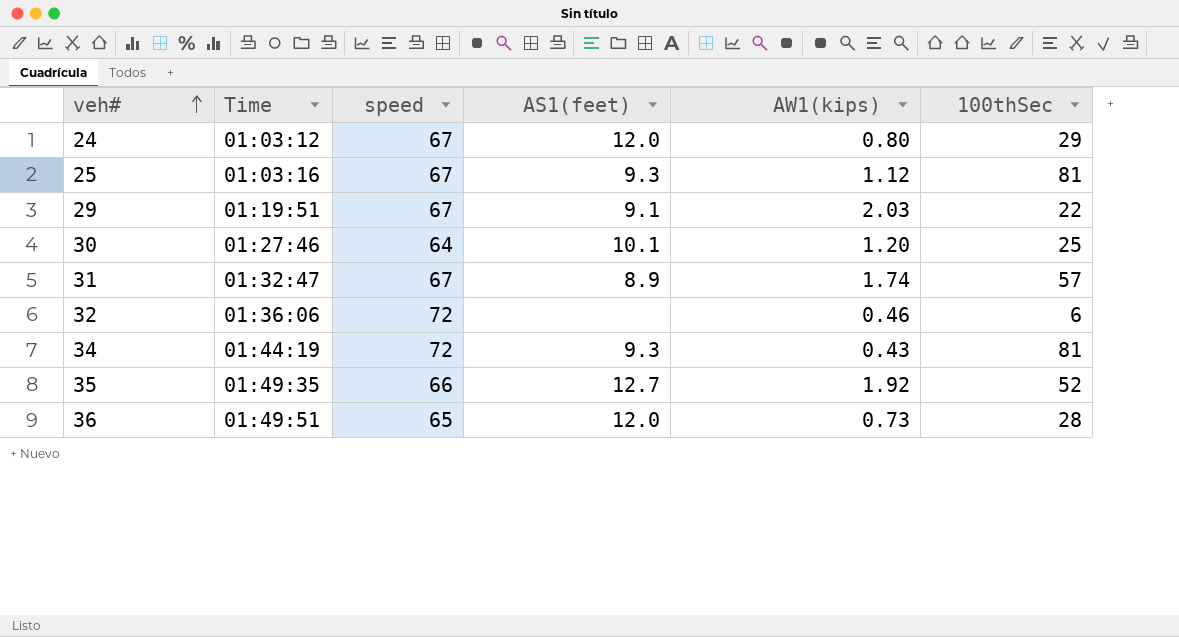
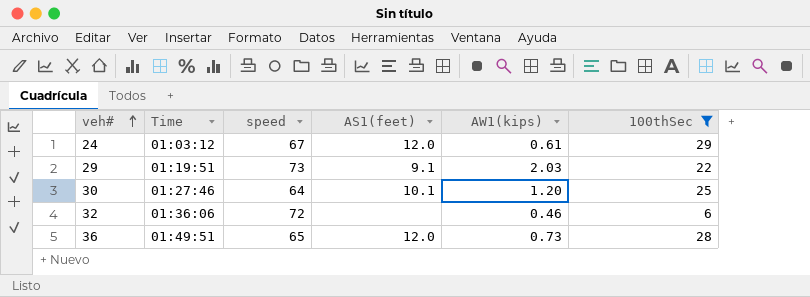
filter: none -> 100thSec <= 29
24 | AW1(kips): 0.80 -> 0.61
29 | speed: 67 -> 73

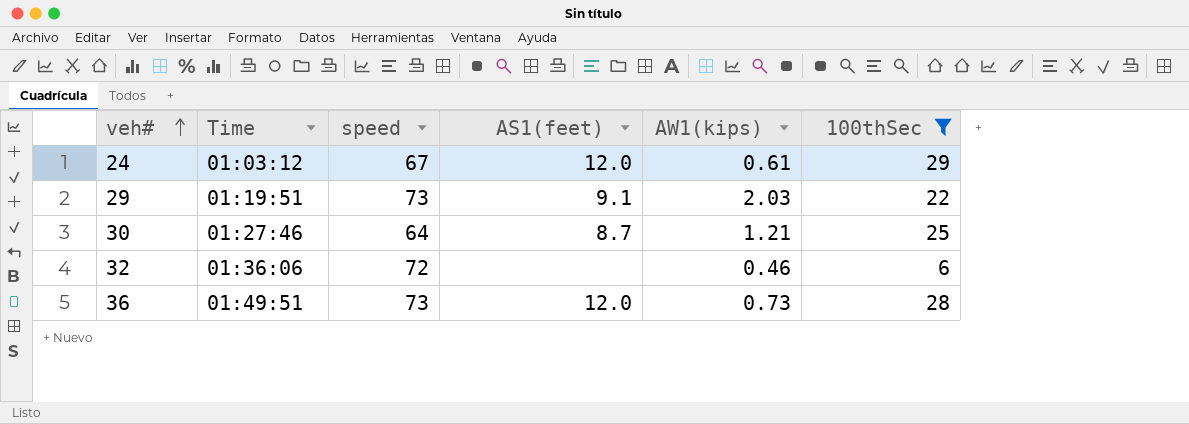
30 | AS1(feet): 10.1 -> 8.7
30 | AW1(kips): 1.20 -> 1.21
36 | speed: 65 -> 73

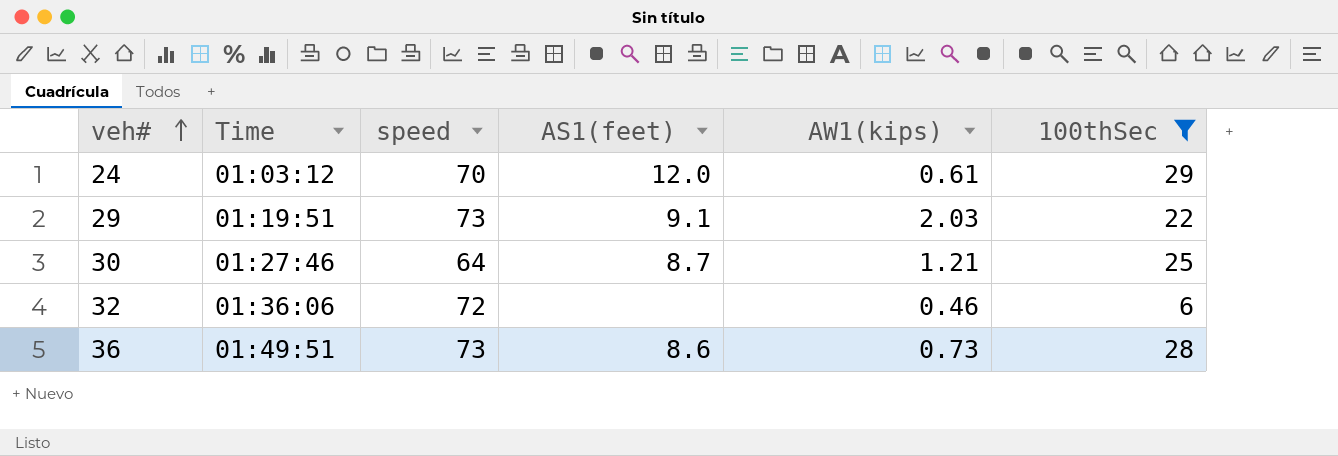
24 | speed: 67 -> 70
36 | AS1(feet): 12.0 -> 8.6

